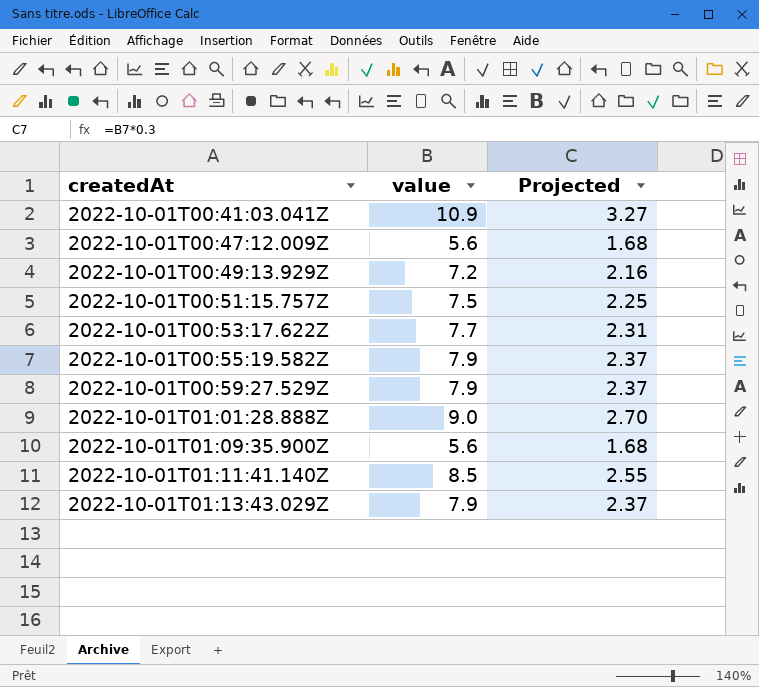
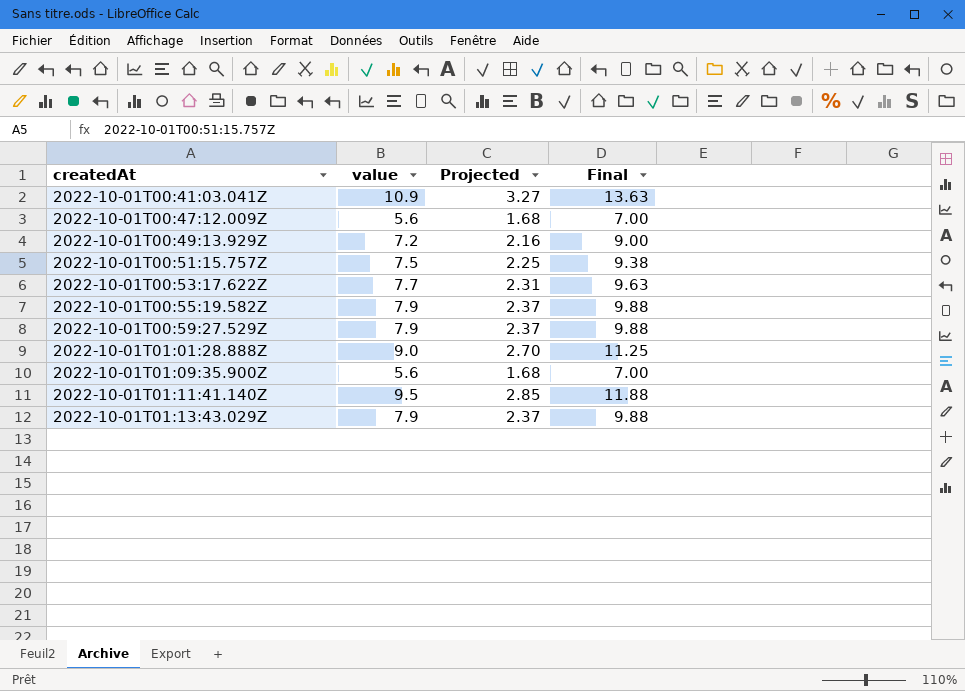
column Final | formula: none -> [value] * 1.25
2022-10-01T01:11:41.140Z | value: 8.5 -> 9.5
2022-10-01T01:11:41.140Z | Projected: 2.55 -> 2.85

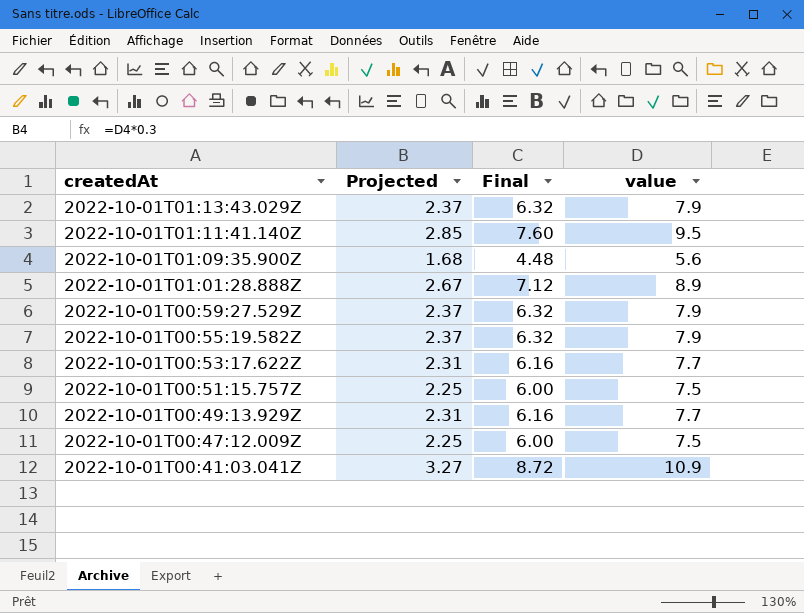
row order: createdAt ascending -> createdAt descending
column Final | formula: [value] * 1.25 -> [value] * 0.8
column value | position: 2 -> 4
2022-10-01T01:01:28.888Z | Projected: 2.70 -> 2.67
2022-10-01T01:01:28.888Z | value: 9.0 -> 8.9
2022-10-01T00:49:13.929Z | Projected: 2.16 -> 2.31
2022-10-01T00:49:13.929Z | value: 7.2 -> 7.7
2022-10-01T00:47:12.009Z | Projected: 1.68 -> 2.25
2022-10-01T00:47:12.009Z | value: 5.6 -> 7.5

